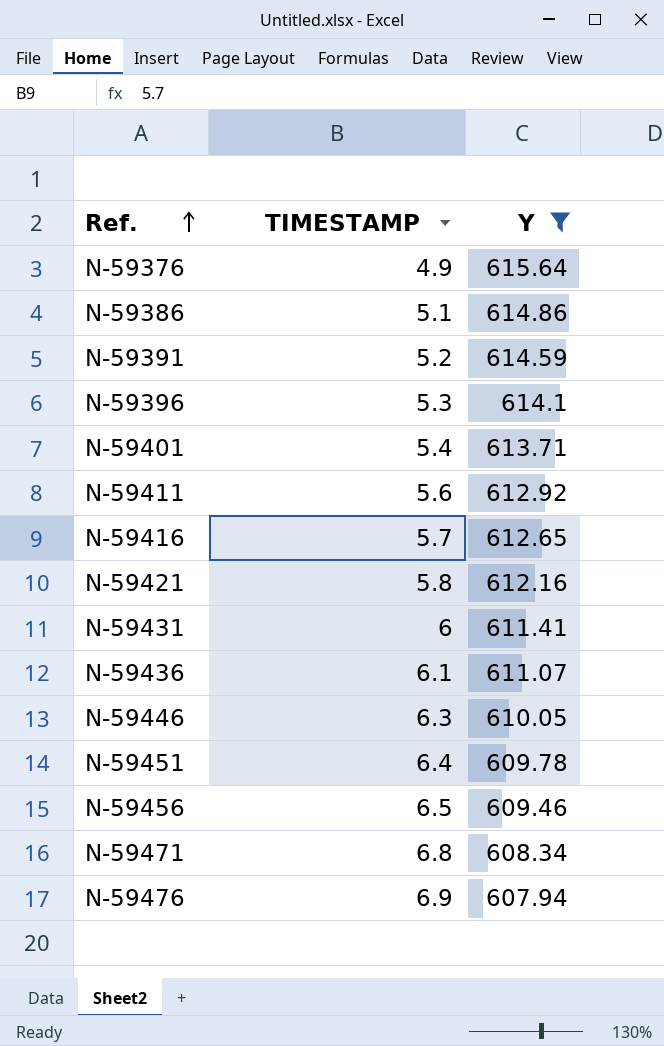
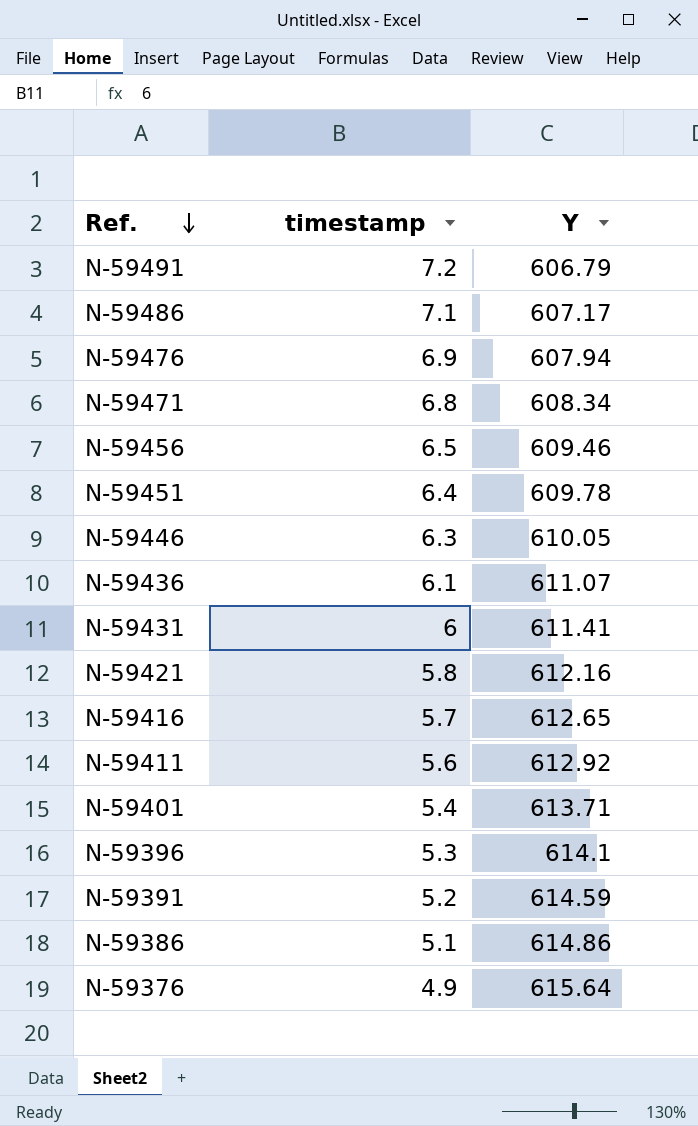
filter: Y >= 607.94 -> none
row order: Ref. ascending -> Ref. descending
column name: TIMESTAMP -> timestamp

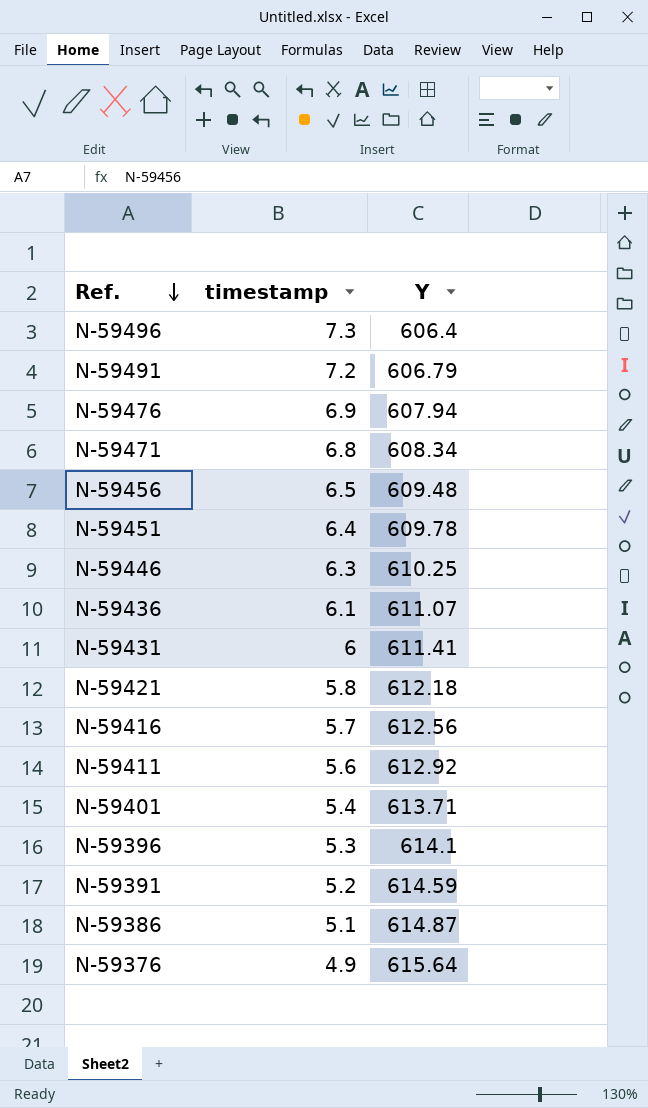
row N-59486: 7.1 | 607.17 -> none
row N-59496: none -> 7.3 | 606.4
N-59456 | Y: 609.46 -> 609.48
N-59446 | Y: 610.05 -> 610.25
N-59421 | Y: 612.16 -> 612.18
N-59416 | Y: 612.65 -> 612.56
N-59386 | Y: 614.86 -> 614.87

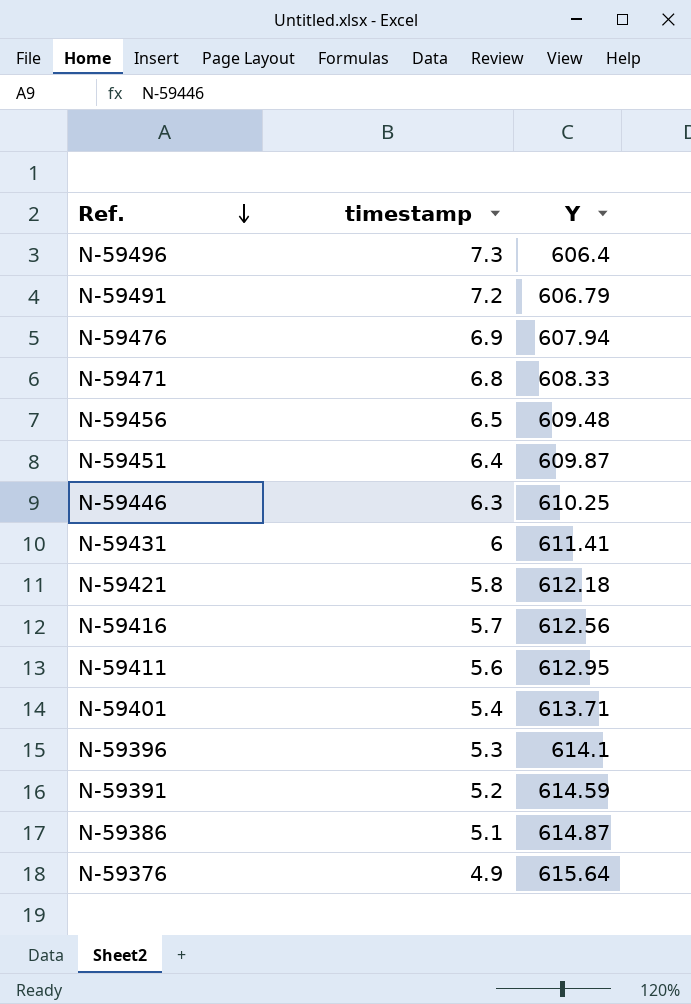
row N-59436: 6.1 | 611.07 -> none
N-59471 | Y: 608.34 -> 608.33
N-59451 | Y: 609.78 -> 609.87
N-59411 | Y: 612.92 -> 612.95

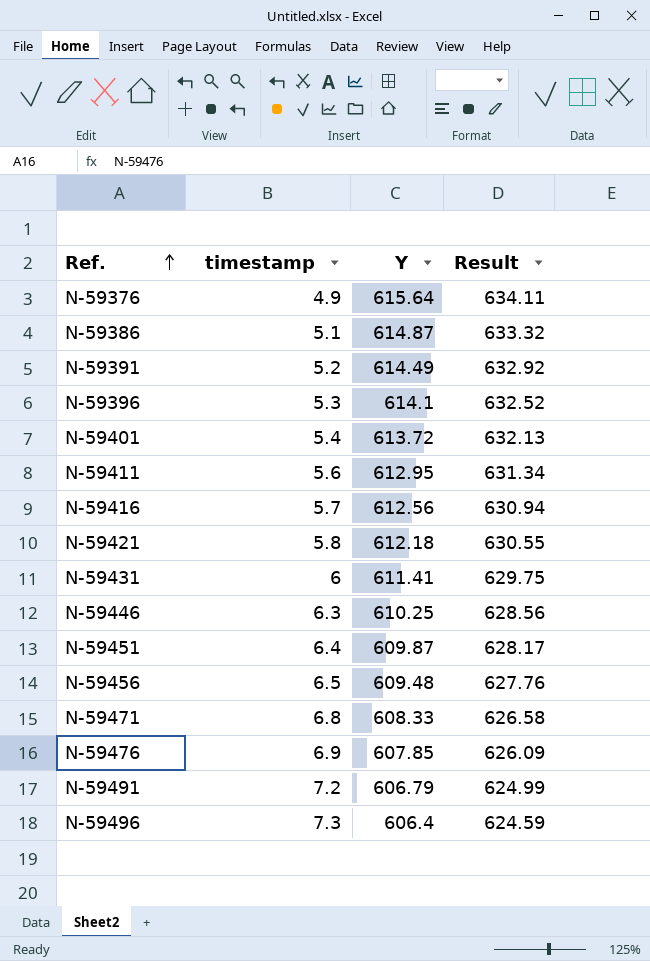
row order: Ref. descending -> Ref. ascending
column Result | formula: none -> [Y] * 1.03
N-59391 | Y: 614.59 -> 614.49
N-59401 | Y: 613.71 -> 613.72
N-59476 | Y: 607.94 -> 607.85

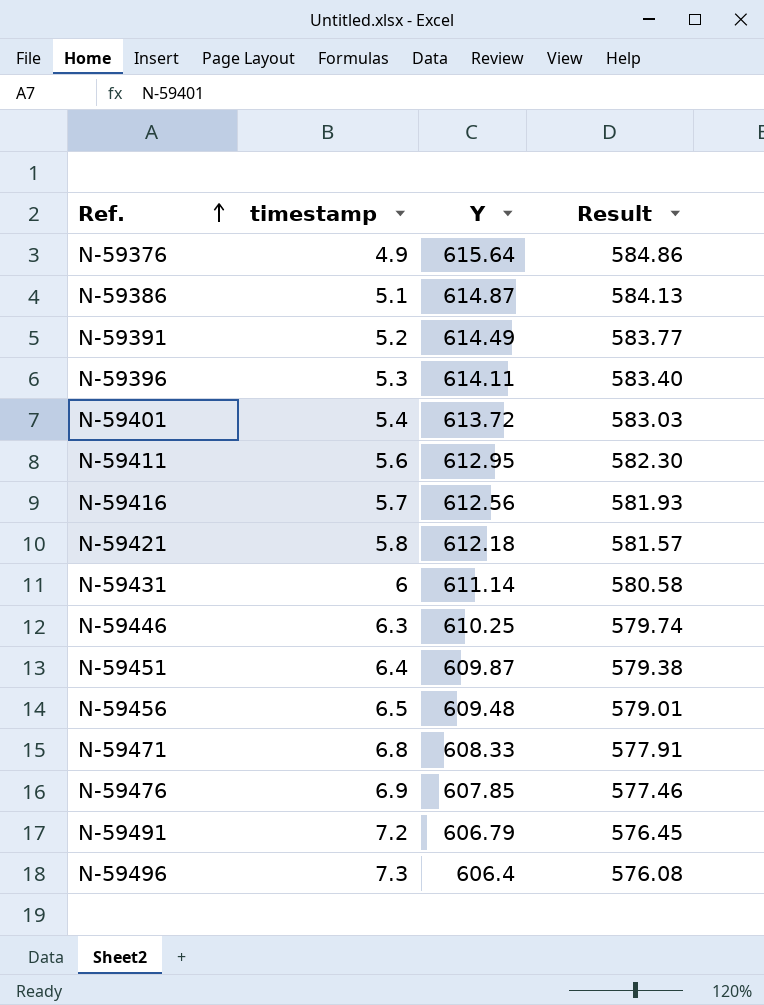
column Result | formula: [Y] * 1.03 -> [Y] * 0.95
N-59396 | Y: 614.1 -> 614.11
N-59431 | Y: 611.41 -> 611.14

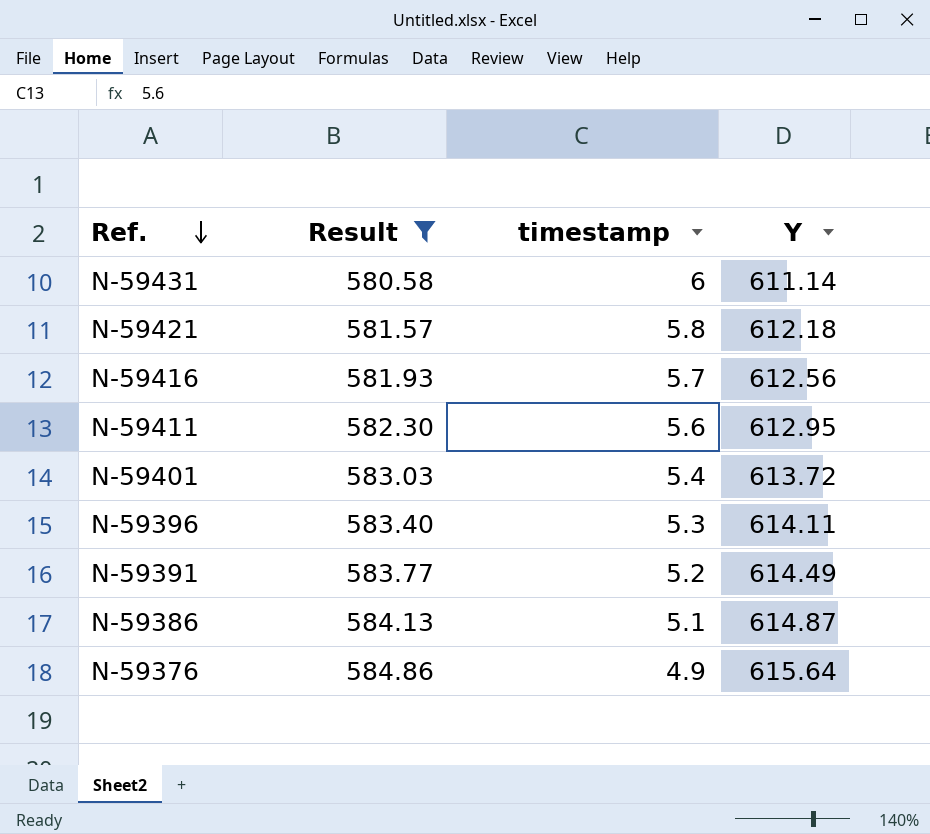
filter: none -> Result >= 580.58
row order: Ref. ascending -> Ref. descending
column Result | position: 4 -> 2

